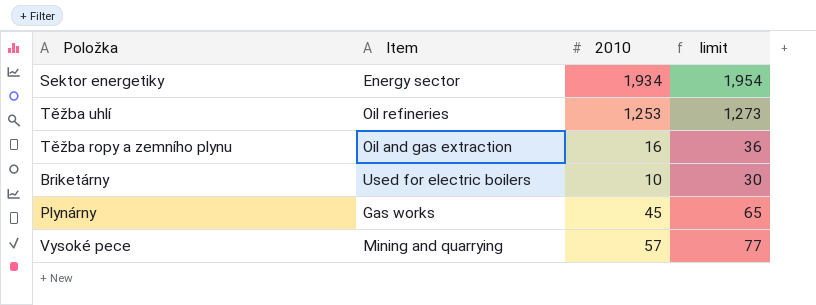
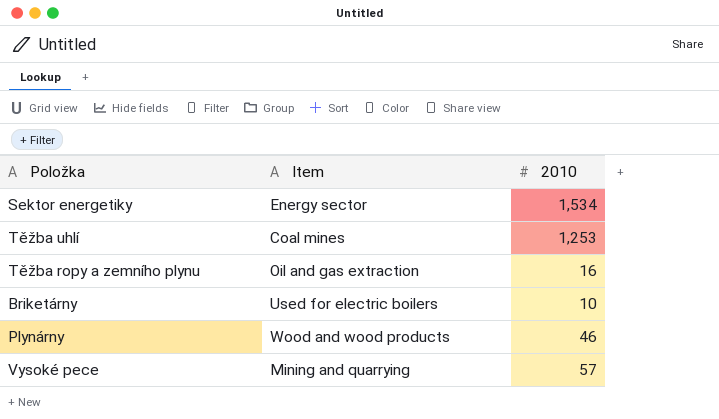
column limit | formula: [2010] + 20 -> none
Sektor energetiky | 2010: 1,934 -> 1,534
Těžba uhlí | Item: Oil refineries -> Coal mines
Plynárny | Item: Gas works -> Wood and wood products
Plynárny | 2010: 45 -> 46

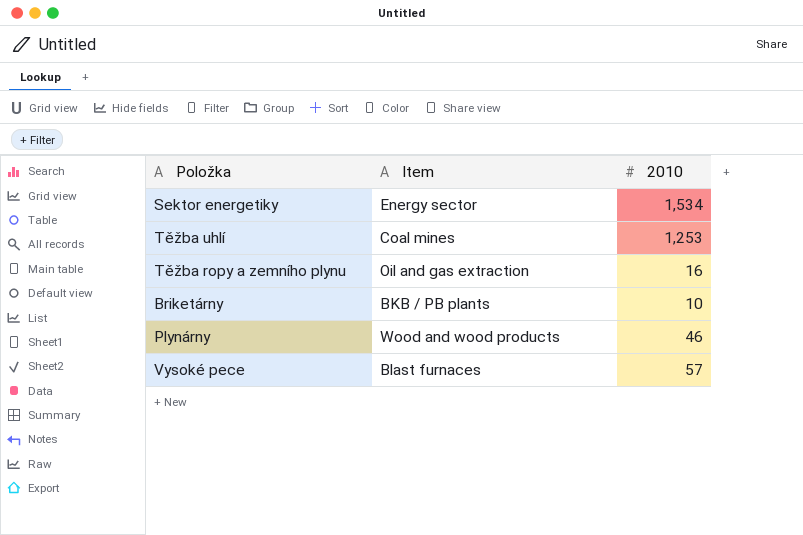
Briketárny | Item: Used for electric boilers -> BKB / PB plants
Vysoké pece | Item: Mining and quarrying -> Blast furnaces

